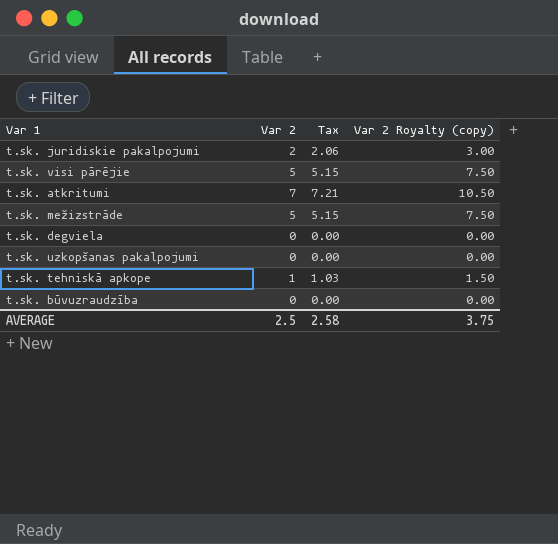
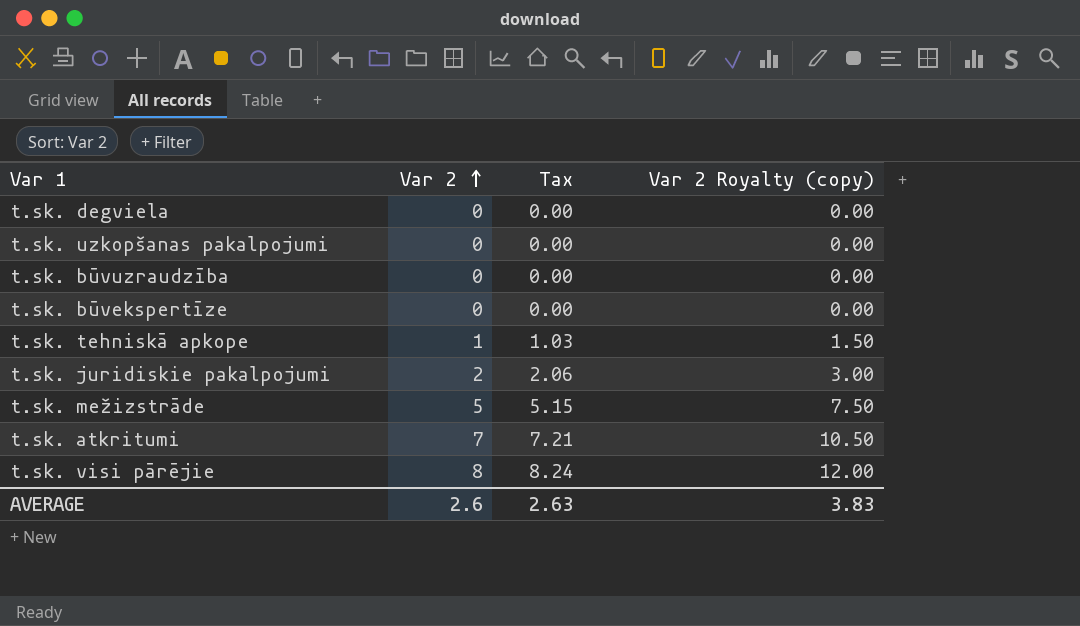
row order: none -> Var 2 ascending
row t.sk. būvekspertīze: none -> 0 | 0.00 | 0.00
t.sk. visi pārējie | Var 2: 5 -> 8
t.sk. visi pārējie | Tax: 5.15 -> 8.24
t.sk. visi pārējie | Var 2 Royalty (copy): 7.50 -> 12.00
AVERAGE | Var 2: 2.5 -> 2.6
AVERAGE | Tax: 2.58 -> 2.63
AVERAGE | Var 2 Royalty (copy): 3.75 -> 3.83

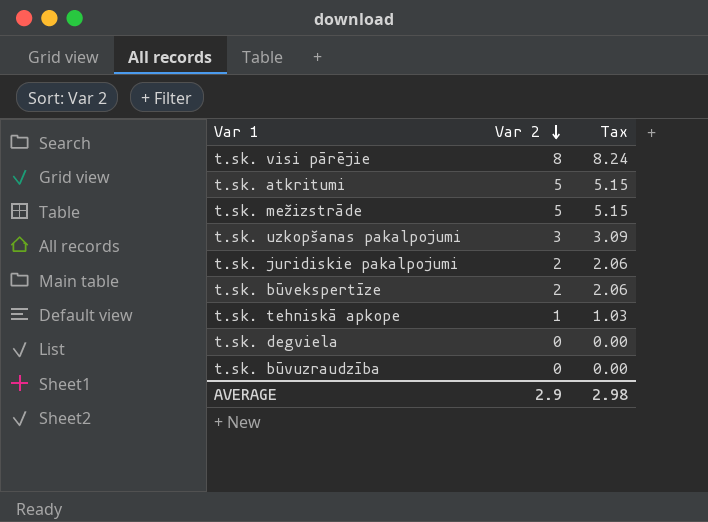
row order: Var 2 ascending -> Var 2 descending
column Var 2 Royalty (copy) | formula: [Var 2] * 1.5 -> none
t.sk. atkritumi | Var 2: 7 -> 5
t.sk. atkritumi | Tax: 7.21 -> 5.15
t.sk. uzkopšanas pakalpojumi | Var 2: 0 -> 3
t.sk. uzkopšanas pakalpojumi | Tax: 0.00 -> 3.09
t.sk. būvekspertīze | Var 2: 0 -> 2
t.sk. būvekspertīze | Tax: 0.00 -> 2.06
AVERAGE | Var 2: 2.6 -> 2.9
AVERAGE | Tax: 2.63 -> 2.98

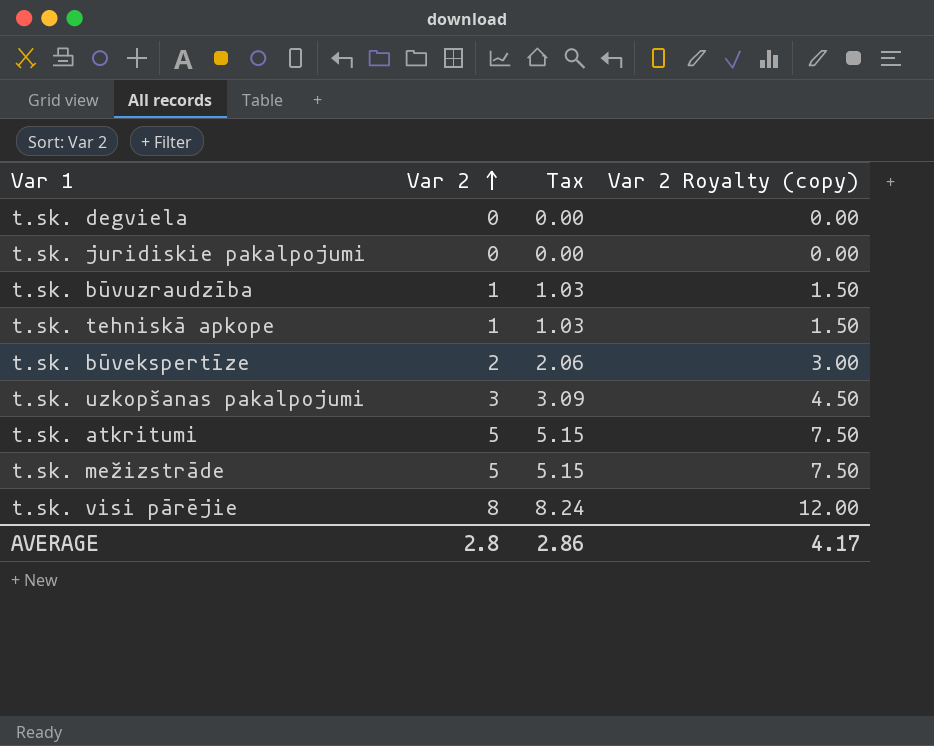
row order: Var 2 descending -> Var 2 ascending
column Var 2 Royalty (copy) | formula: none -> [Var 2] * 1.5
t.sk. juridiskie pakalpojumi | Var 2: 2 -> 0
t.sk. juridiskie pakalpojumi | Tax: 2.06 -> 0.00
t.sk. būvuzraudzība | Var 2: 0 -> 1
t.sk. būvuzraudzība | Tax: 0.00 -> 1.03
AVERAGE | Var 2: 2.9 -> 2.8
AVERAGE | Tax: 2.98 -> 2.86

